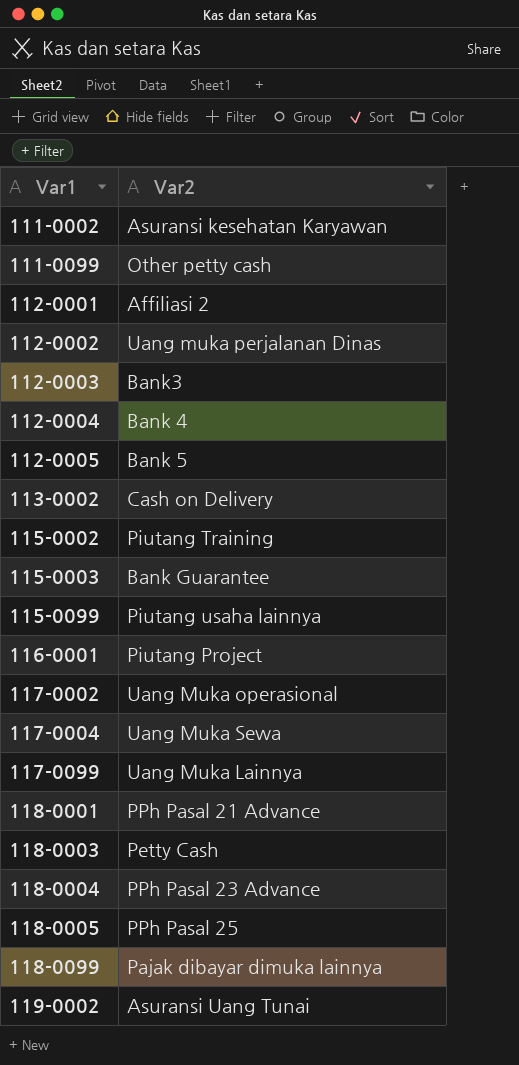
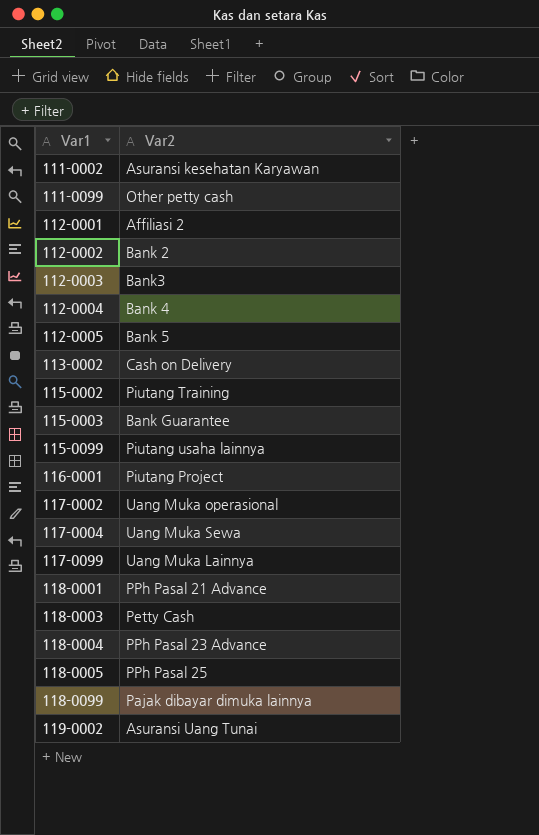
112-0002 | Var2: Uang muka perjalanan Dinas -> Bank 2

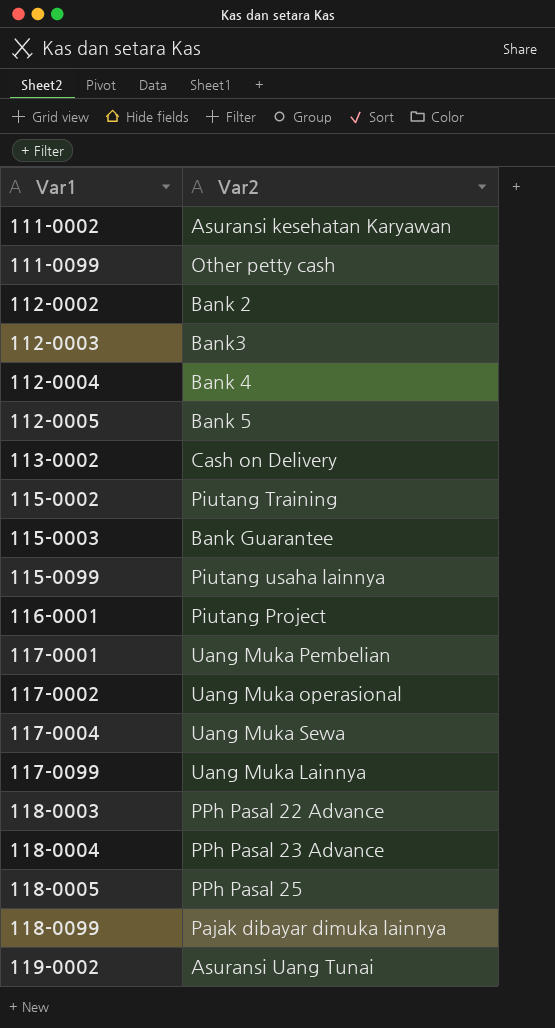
row 112-0001: Affiliasi 2 -> none
row 118-0001: PPh Pasal 21 Advance -> none
row 117-0001: none -> Uang Muka Pembelian
118-0003 | Var2: Petty Cash -> PPh Pasal 22 Advance

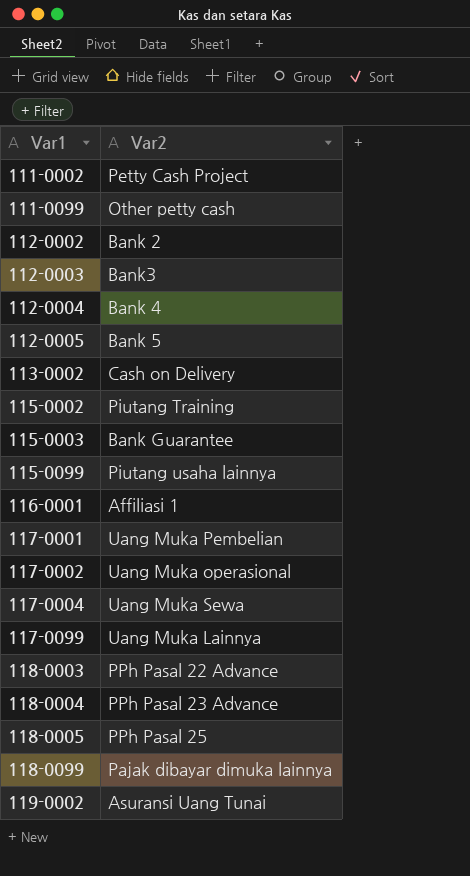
111-0002 | Var2: Asuransi kesehatan Karyawan -> Petty Cash Project
116-0001 | Var2: Piutang Project -> Affiliasi 1

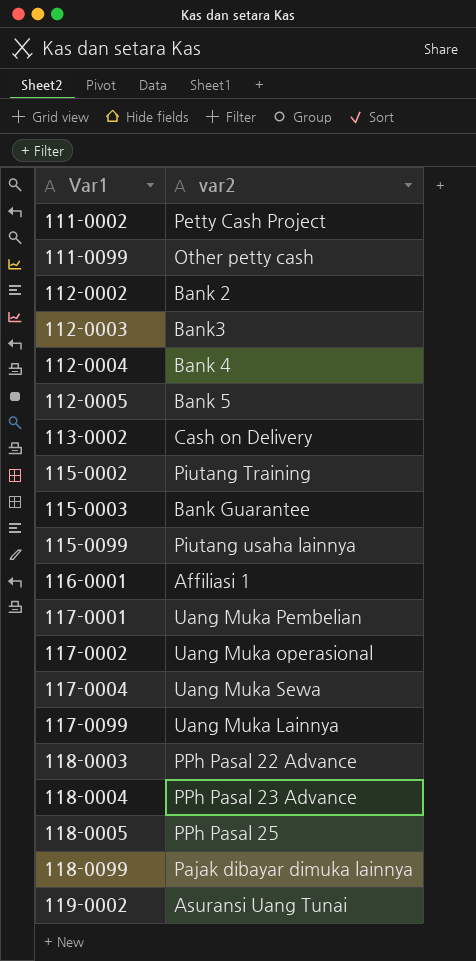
column name: Var2 -> var2

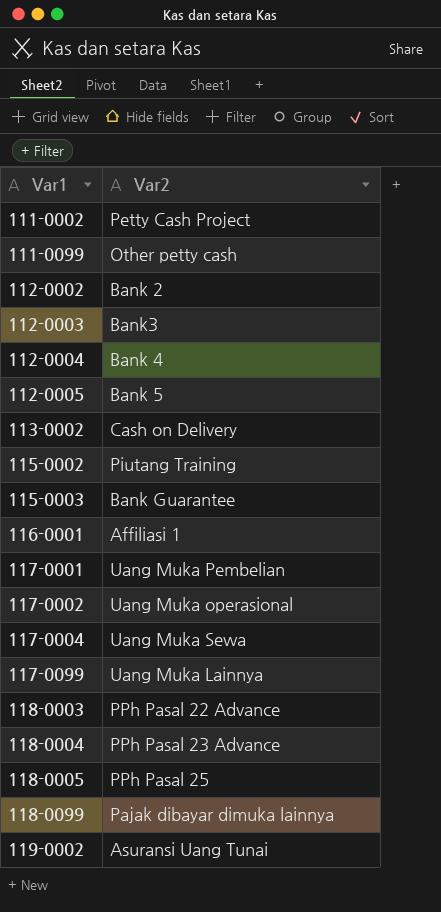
column name: var2 -> Var2
row 115-0099: Piutang usaha lainnya -> none

